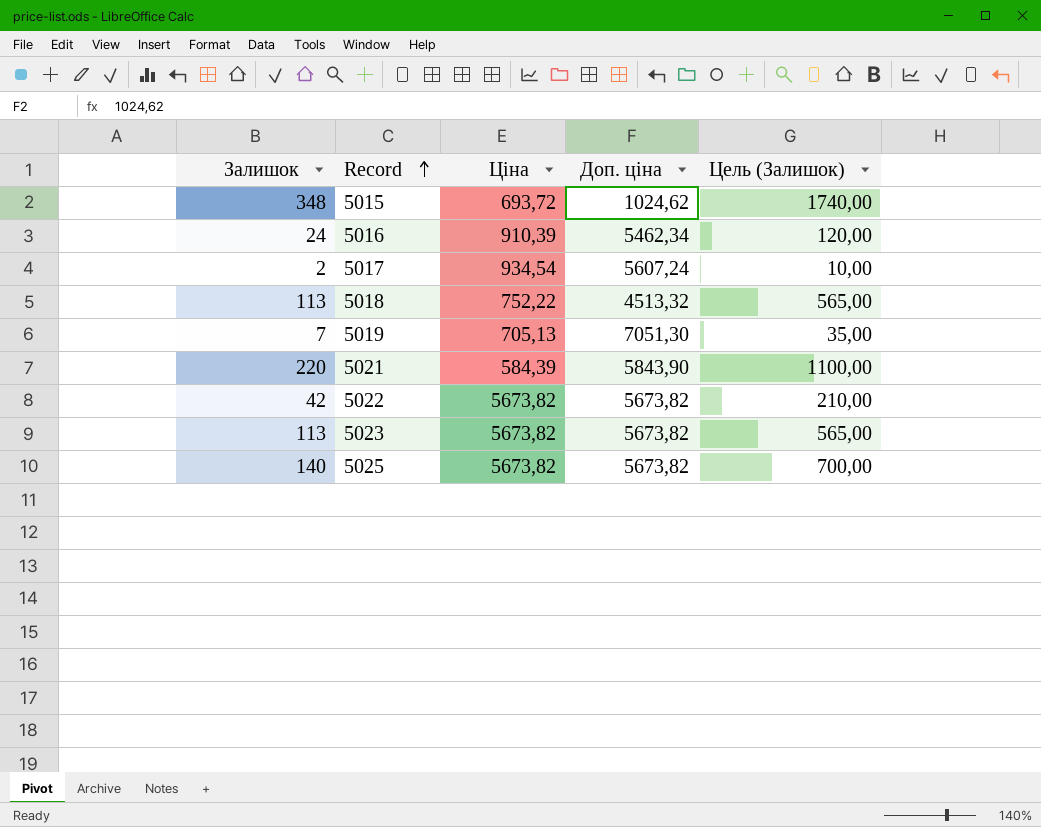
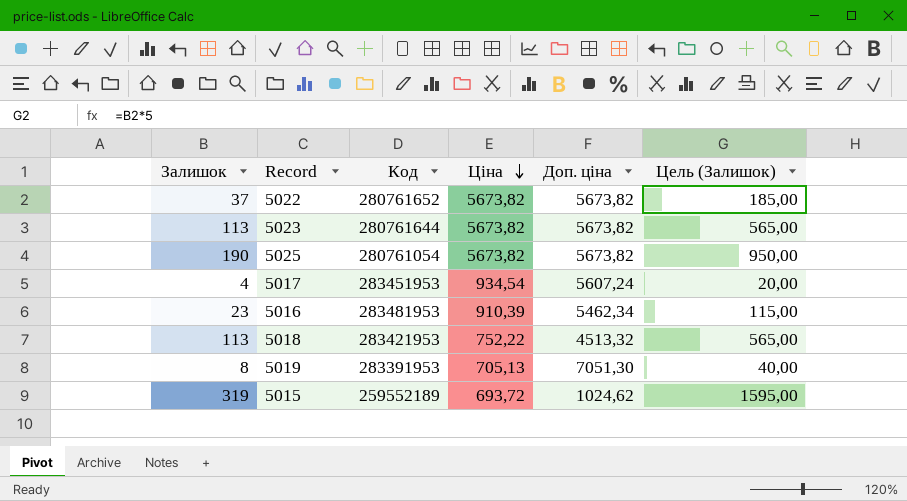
row order: Record ascending -> Ціна descending
column Код | position: none -> 3
row 5021: 220 | 584,39 | 5843,90 | 1100,00 -> none
5022 | Залишок: 42 -> 37
5022 | Цель (Залишок): 210,00 -> 185,00
5025 | Залишок: 140 -> 190
5025 | Цель (Залишок): 700,00 -> 950,00
5017 | Залишок: 2 -> 4
5017 | Цель (Залишок): 10,00 -> 20,00
5016 | Залишок: 24 -> 23
5016 | Цель (Залишок): 120,00 -> 115,00
5019 | Залишок: 7 -> 8
5019 | Цель (Залишок): 35,00 -> 40,00
5015 | Залишок: 348 -> 319
5015 | Цель (Залишок): 1740,00 -> 1595,00

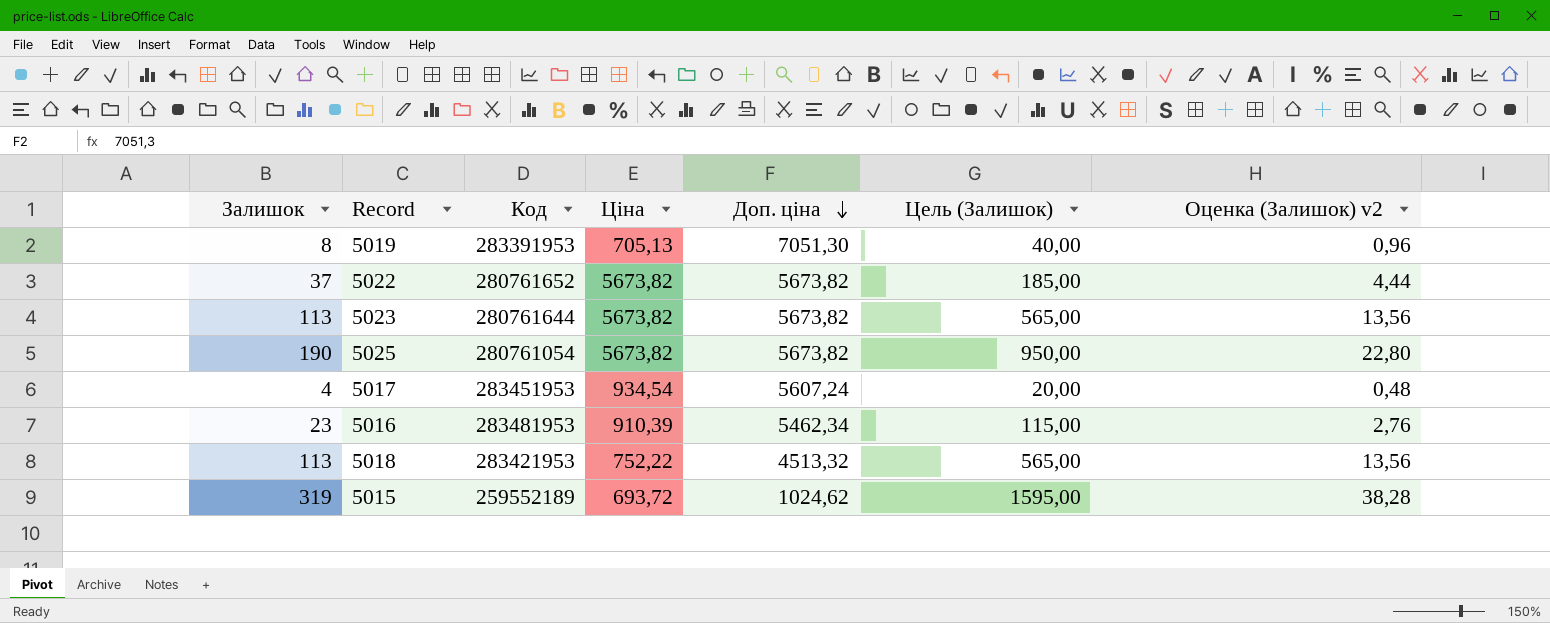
row order: Ціна descending -> Доп. ціна descending
column Оценка (Залишок) v2 | formula: none -> [Залишок] * 0,12

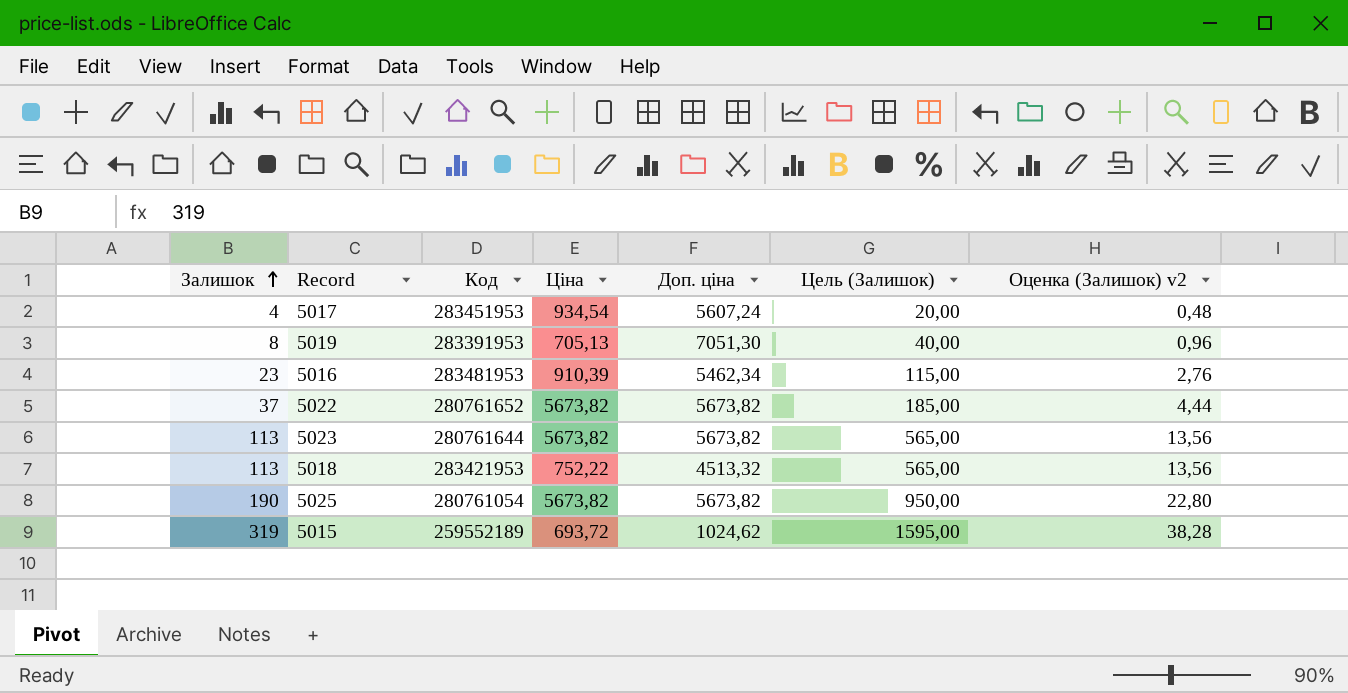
row order: Доп. ціна descending -> Залишок ascending

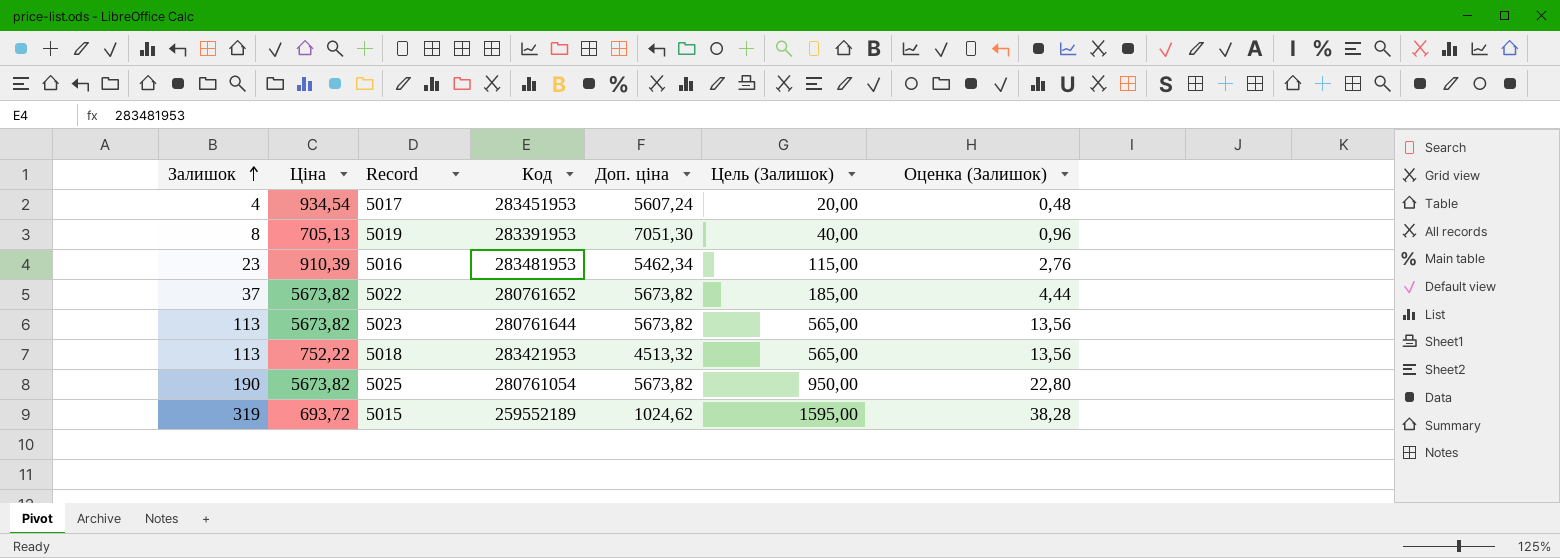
column Ціна | position: 4 -> 2
column name: Оценка (Залишок) v2 -> Оценка (Залишок)

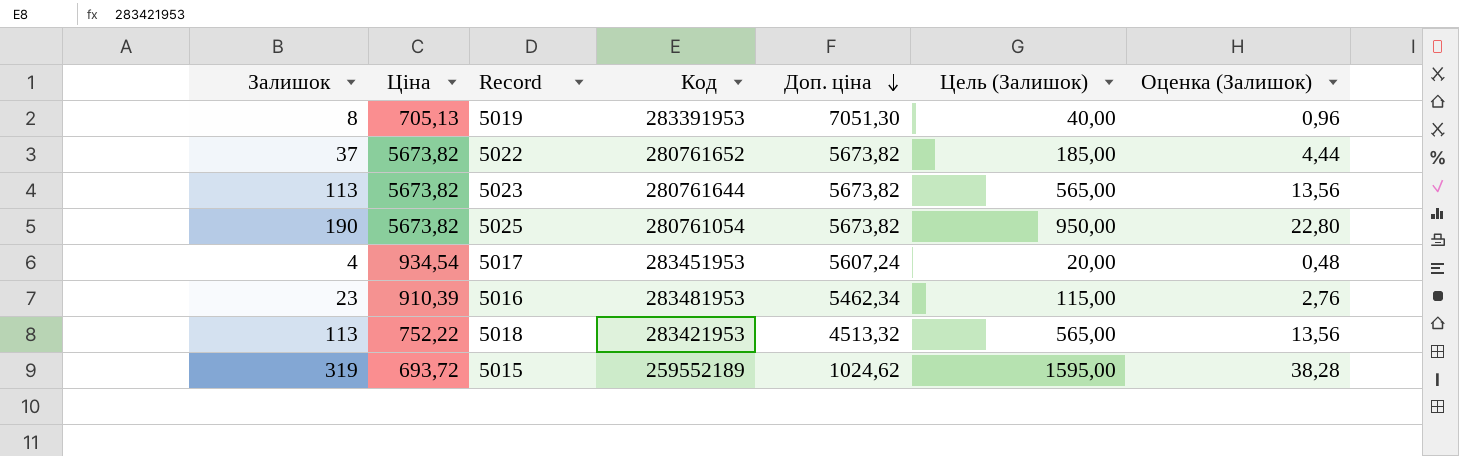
row order: Залишок ascending -> Доп. ціна descending

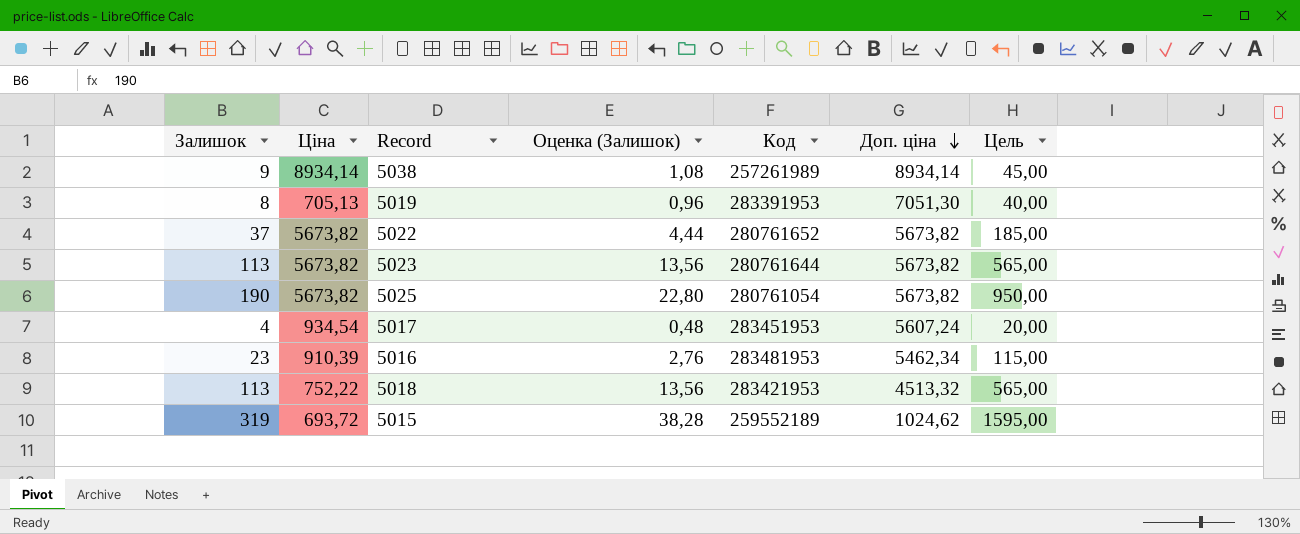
column Оценка (Залишок) | position: 7 -> 4
column name: Цель (Залишок) -> Цель
row 5038: none -> 9 | 8934,14 | 1,08 | 257261989 | 8934,14 | 45,00

